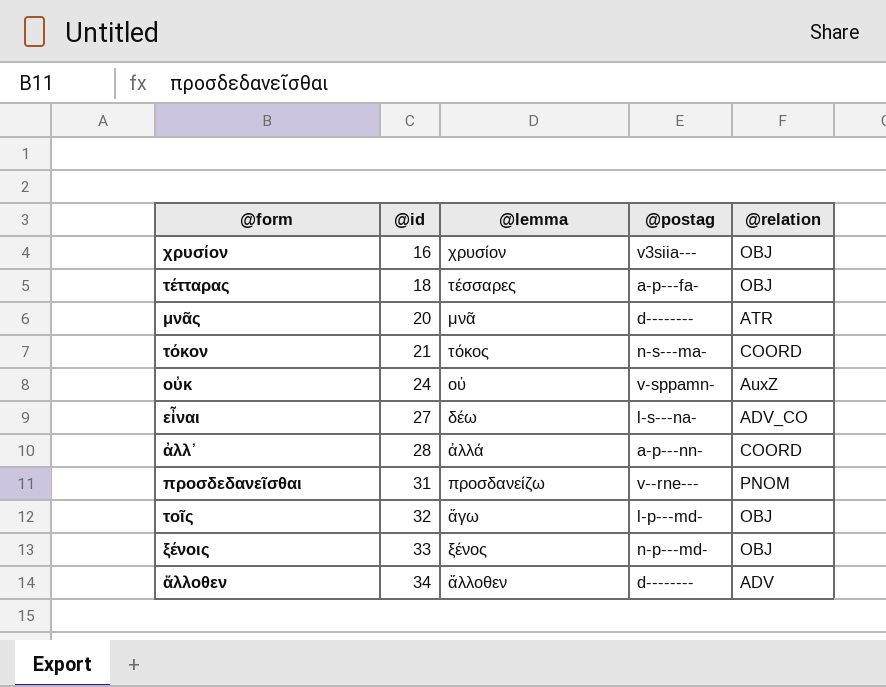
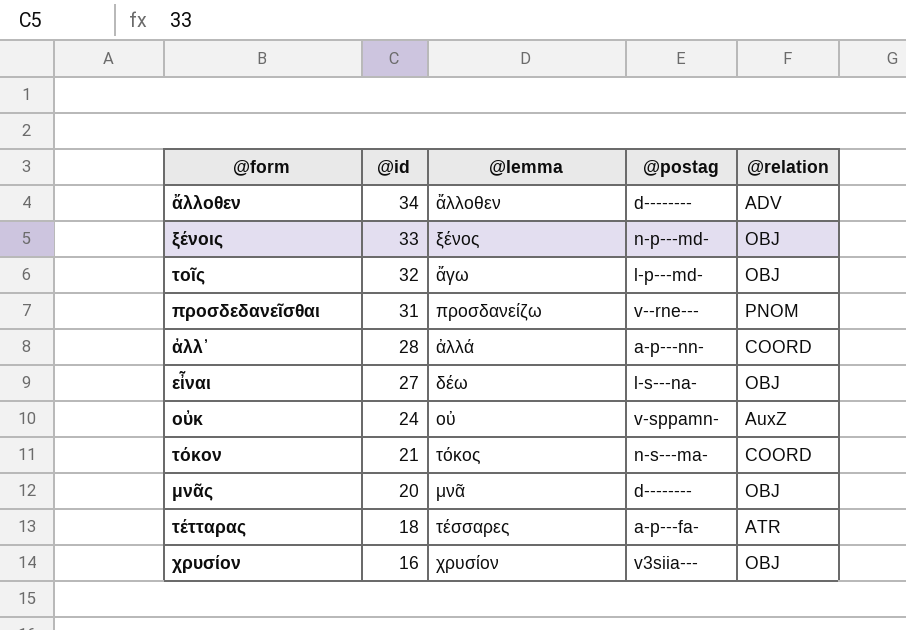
row order: @id ascending -> @id descending
εἶναι | @relation: ADV_CO -> OBJ
μνᾶς | @relation: ATR -> OBJ
τέτταρας | @relation: OBJ -> ATR

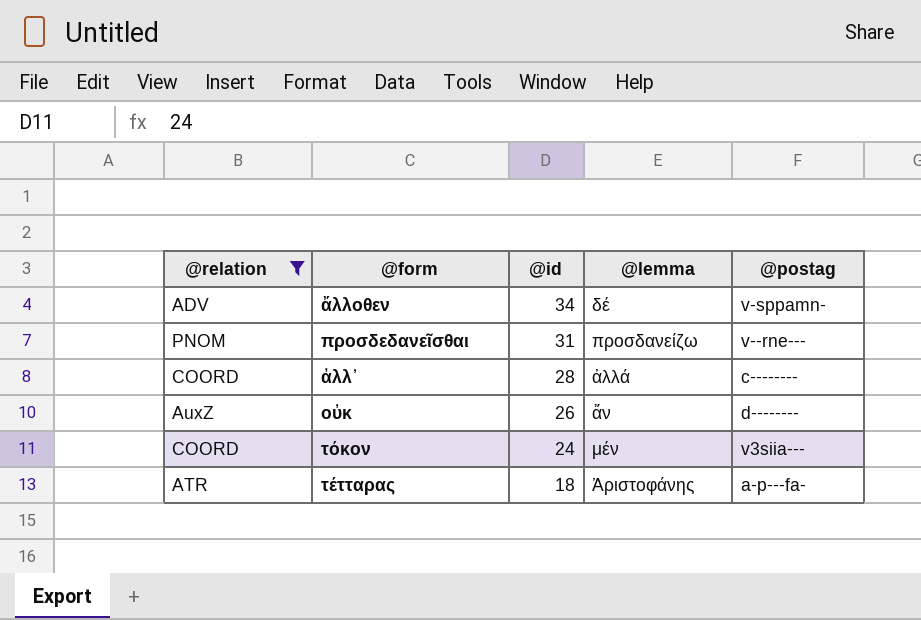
filter: none -> @relation != OBJ
column @relation | position: 5 -> 1
ἄλλοθεν | @lemma: ἄλλοθεν -> δέ
ἄλλοθεν | @postag: d-------- -> v-sppamn-
ἀλλ᾽ | @postag: a-p---nn- -> c--------
οὐκ | @id: 24 -> 26
οὐκ | @lemma: οὐ -> ἄν
οὐκ | @postag: v-sppamn- -> d--------
τόκον | @id: 21 -> 24
τόκον | @lemma: τόκος -> μέν
τόκον | @postag: n-s---ma- -> v3siia---
τέτταρας | @lemma: τέσσαρες -> Ἀριστοφάνης

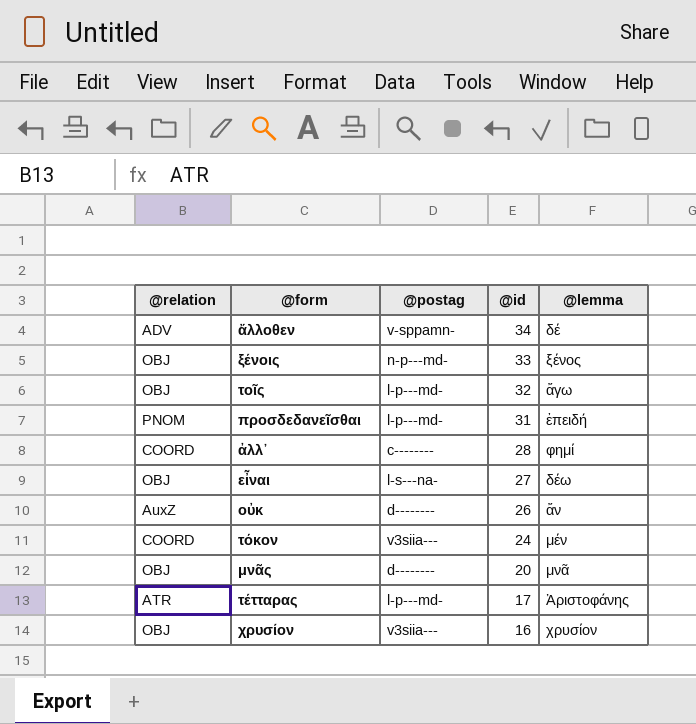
filter: @relation != OBJ -> none
column @postag | position: 5 -> 3
προσδεδανεῖσθαι | @postag: v--rne--- -> l-p---md-
προσδεδανεῖσθαι | @lemma: προσδανείζω -> ἐπειδή
ἀλλ᾽ | @lemma: ἀλλά -> φημί
τέτταρας | @postag: a-p---fa- -> l-p---md-
τέτταρας | @id: 18 -> 17

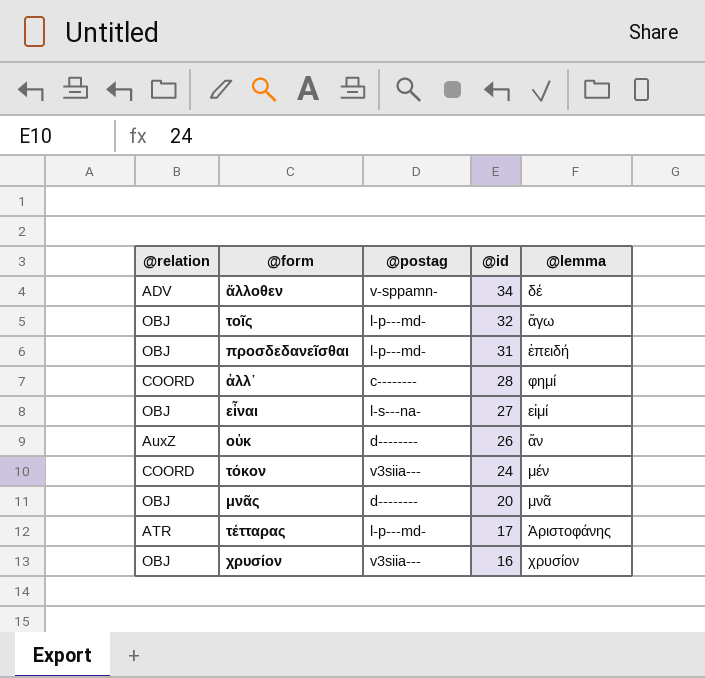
row ξένοις: OBJ | n-p---md- | 33 | ξένος -> none
προσδεδανεῖσθαι | @relation: PNOM -> OBJ
εἶναι | @lemma: δέω -> εἰμί

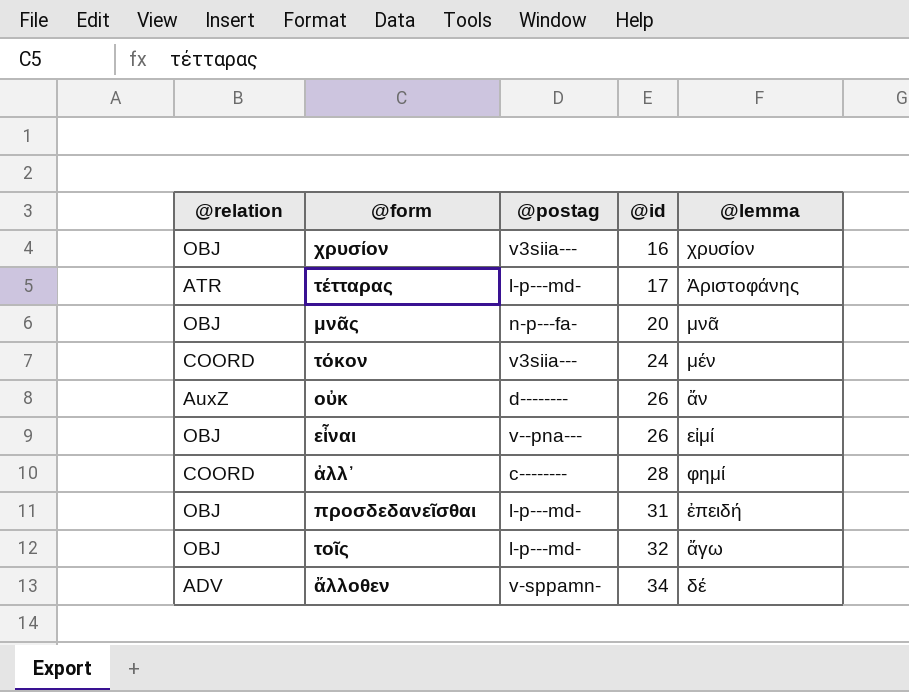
row order: @id descending -> @id ascending
μνᾶς | @postag: d-------- -> n-p---fa-
εἶναι | @postag: l-s---na- -> v--pna---
εἶναι | @id: 27 -> 26

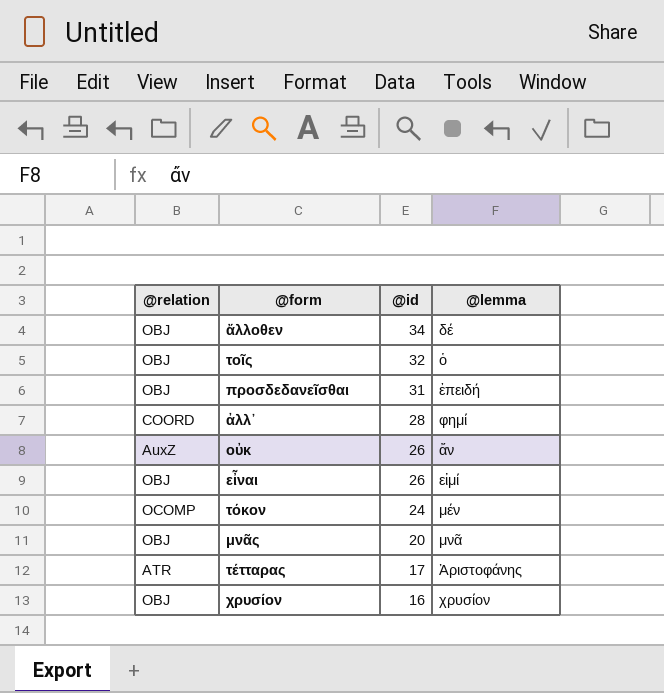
row order: @id ascending -> @id descending
column @postag | position: 3 -> none
ἄλλοθεν | @relation: ADV -> OBJ
τοῖς | @lemma: ἄγω -> ὁ
τόκον | @relation: COORD -> OCOMP

